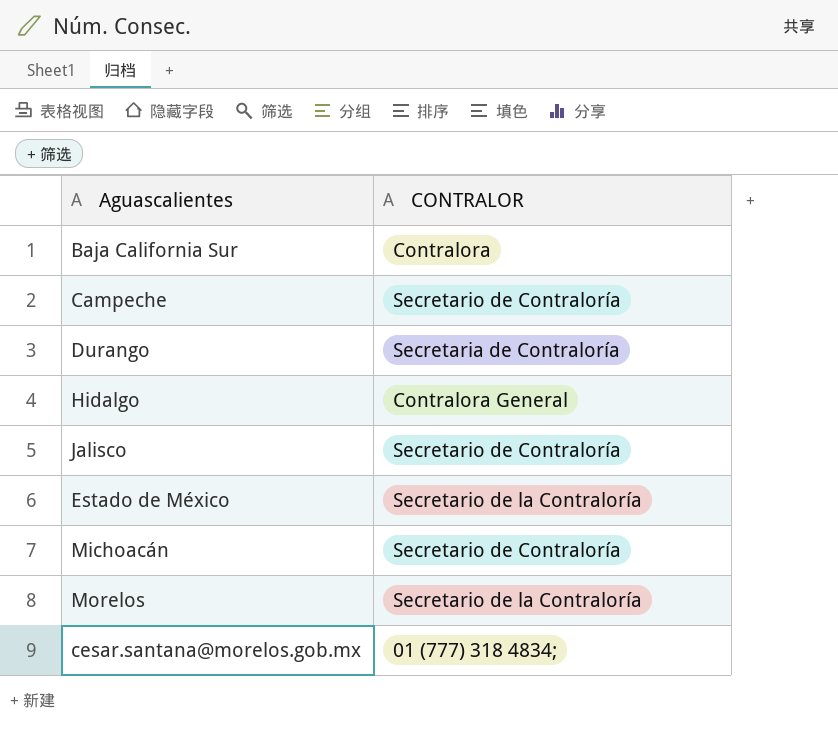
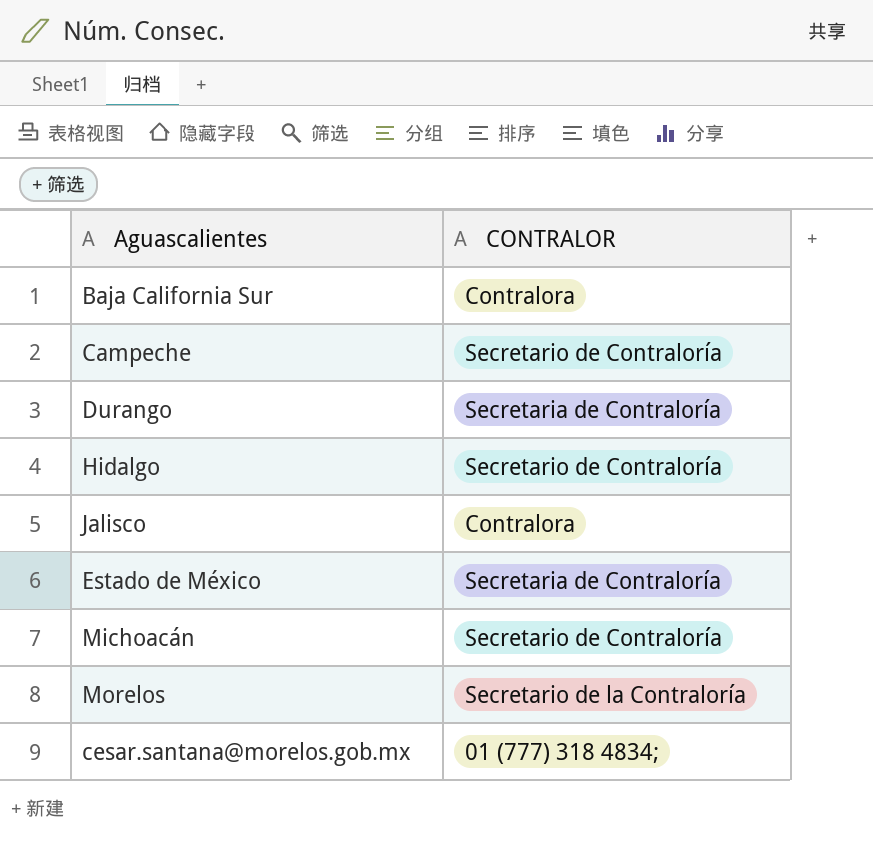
Hidalgo | CONTRALOR: Contralora General -> Secretario de Contraloría
Jalisco | CONTRALOR: Secretario de Contraloría -> Contralora
Estado de México | CONTRALOR: Secretario de la Contraloría -> Secretaria de Contraloría

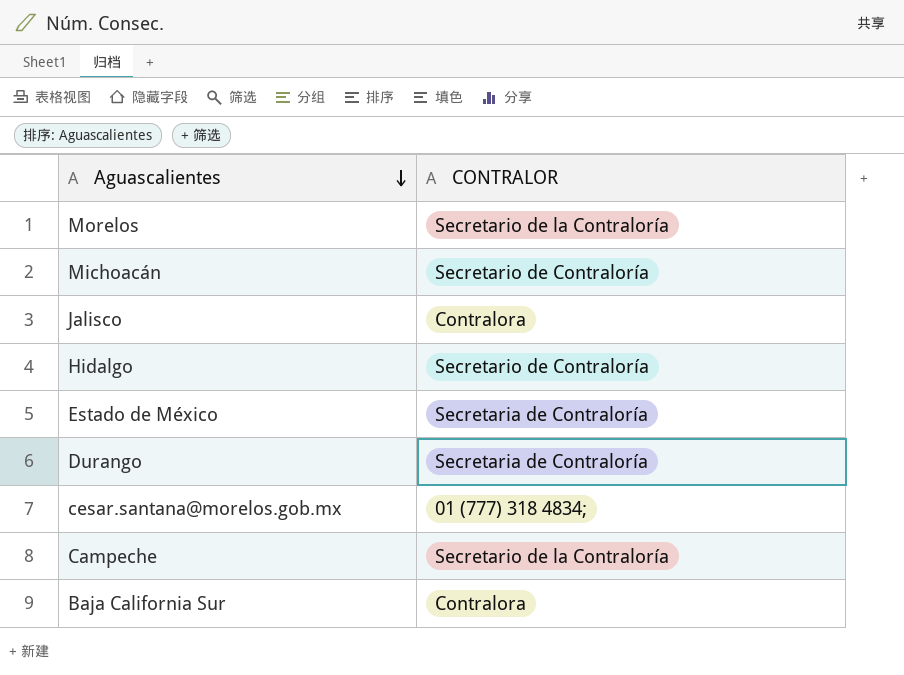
row order: none -> Aguascalientes descending
Campeche | CONTRALOR: Secretario de Contraloría -> Secretario de la Contraloría

